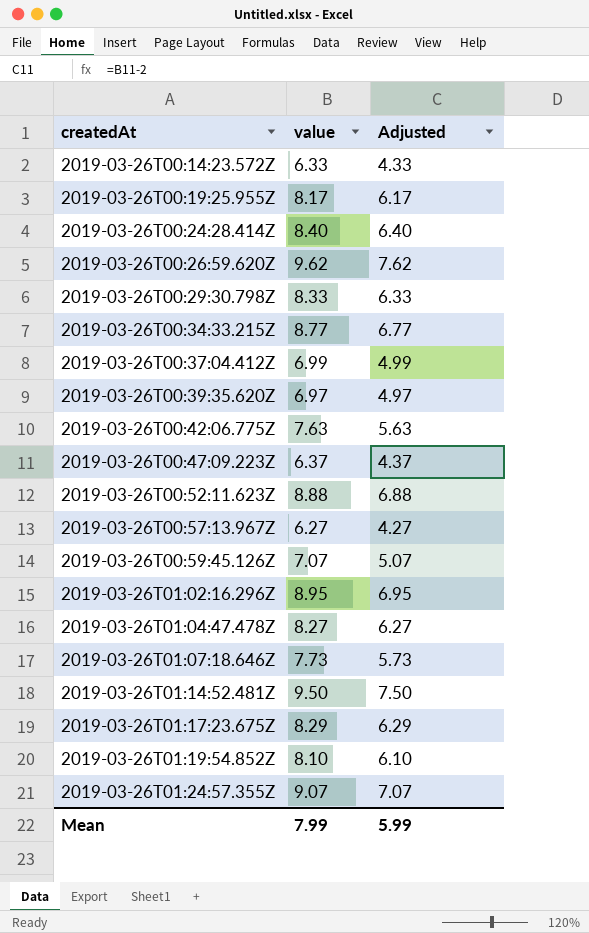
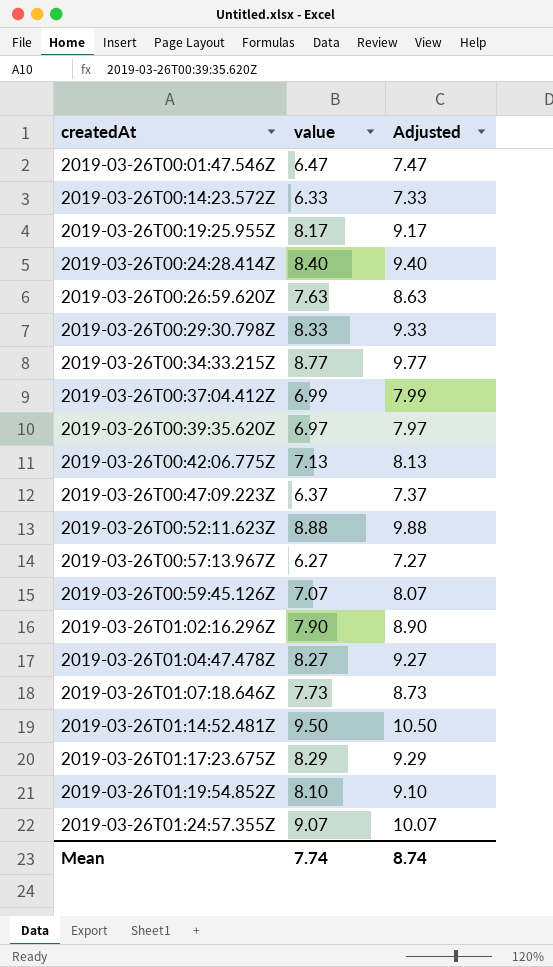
column Adjusted | formula: [value] - 2 -> [value] + 1
row 2019-03-26T00:01:47.546Z: none -> 6.47 | 7.47
2019-03-26T00:26:59.620Z | value: 9.62 -> 7.63
2019-03-26T00:42:06.775Z | value: 7.63 -> 7.13
2019-03-26T01:02:16.296Z | value: 8.95 -> 7.90
Mean | value: 7.99 -> 7.74
Mean | Adjusted: 5.99 -> 8.74

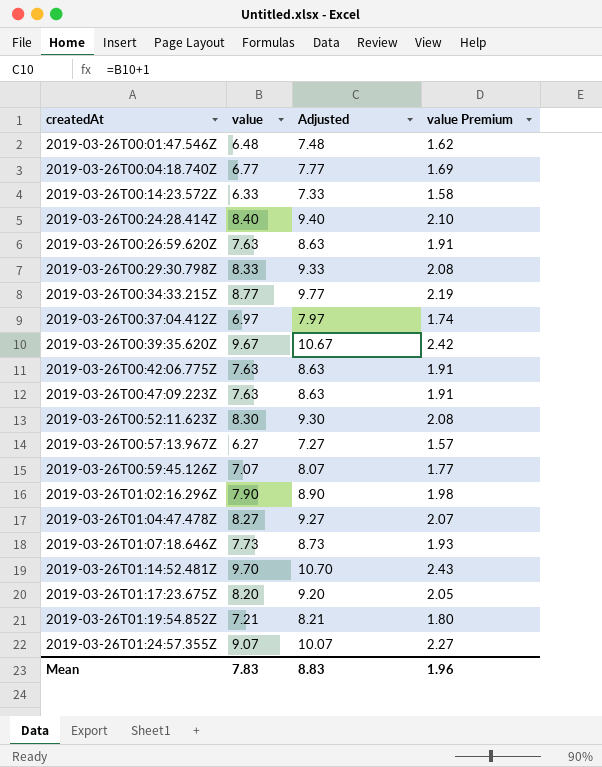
column value Premium | formula: none -> [value] * 0.25
row 2019-03-26T00:19:25.955Z: 8.17 | 9.17 -> none
2019-03-26T00:01:47.546Z | value: 6.47 -> 6.48
2019-03-26T00:01:47.546Z | Adjusted: 7.47 -> 7.48
row 2019-03-26T00:04:18.740Z: none -> 6.77 | 7.77 | 1.69
2019-03-26T00:37:04.412Z | value: 6.99 -> 6.97
2019-03-26T00:37:04.412Z | Adjusted: 7.99 -> 7.97
2019-03-26T00:39:35.620Z | value: 6.97 -> 9.67
2019-03-26T00:39:35.620Z | Adjusted: 7.97 -> 10.67
2019-03-26T00:42:06.775Z | value: 7.13 -> 7.63
2019-03-26T00:42:06.775Z | Adjusted: 8.13 -> 8.63
2019-03-26T00:47:09.223Z | value: 6.37 -> 7.63
2019-03-26T00:47:09.223Z | Adjusted: 7.37 -> 8.63
2019-03-26T00:52:11.623Z | value: 8.88 -> 8.30
2019-03-26T00:52:11.623Z | Adjusted: 9.88 -> 9.30
2019-03-26T01:14:52.481Z | value: 9.50 -> 9.70
2019-03-26T01:14:52.481Z | Adjusted: 10.50 -> 10.70
2019-03-26T01:17:23.675Z | value: 8.29 -> 8.20
2019-03-26T01:17:23.675Z | Adjusted: 9.29 -> 9.20
2019-03-26T01:19:54.852Z | value: 8.10 -> 7.21
2019-03-26T01:19:54.852Z | Adjusted: 9.10 -> 8.21
Mean | value: 7.74 -> 7.83
Mean | Adjusted: 8.74 -> 8.83

